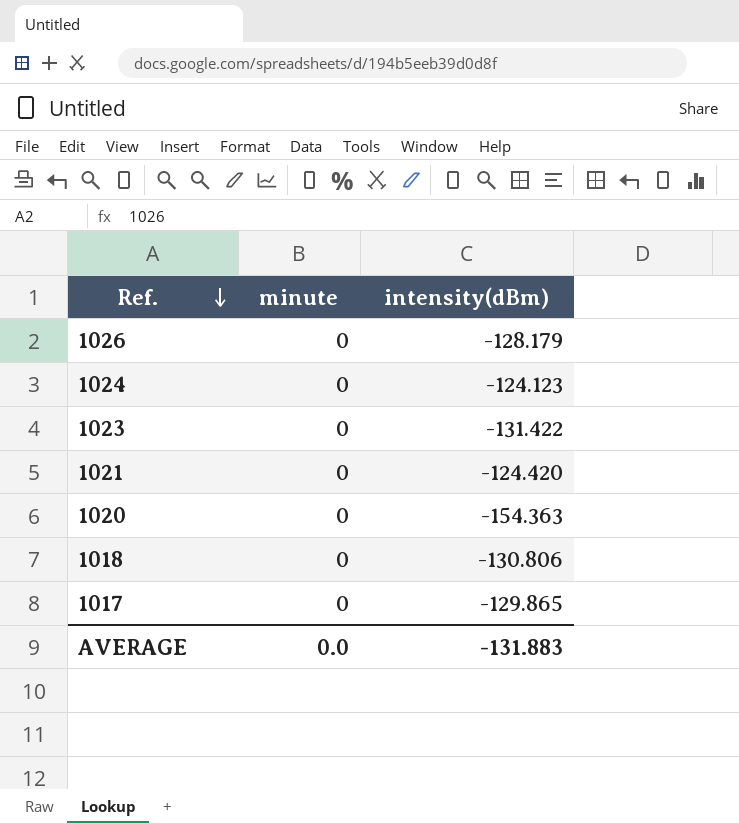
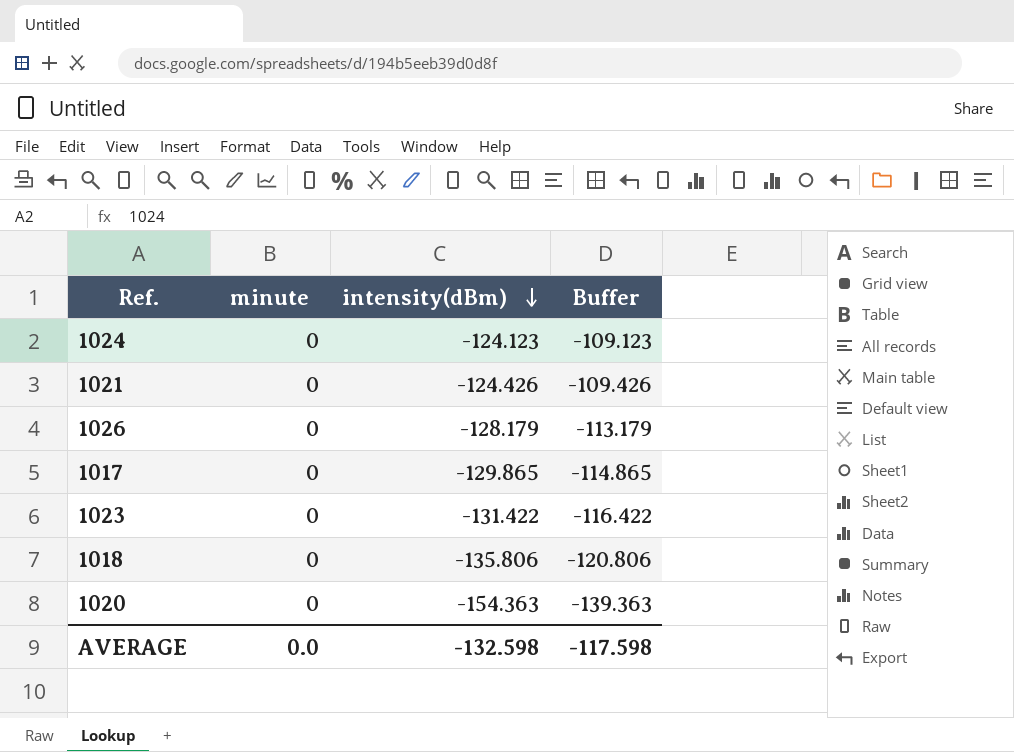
row order: Ref. descending -> intensity(dBm) descending
column Buffer | formula: none -> [intensity(dBm)] + 15
1021 | intensity(dBm): -124.420 -> -124.426
1018 | intensity(dBm): -130.806 -> -135.806
AVERAGE | intensity(dBm): -131.883 -> -132.598

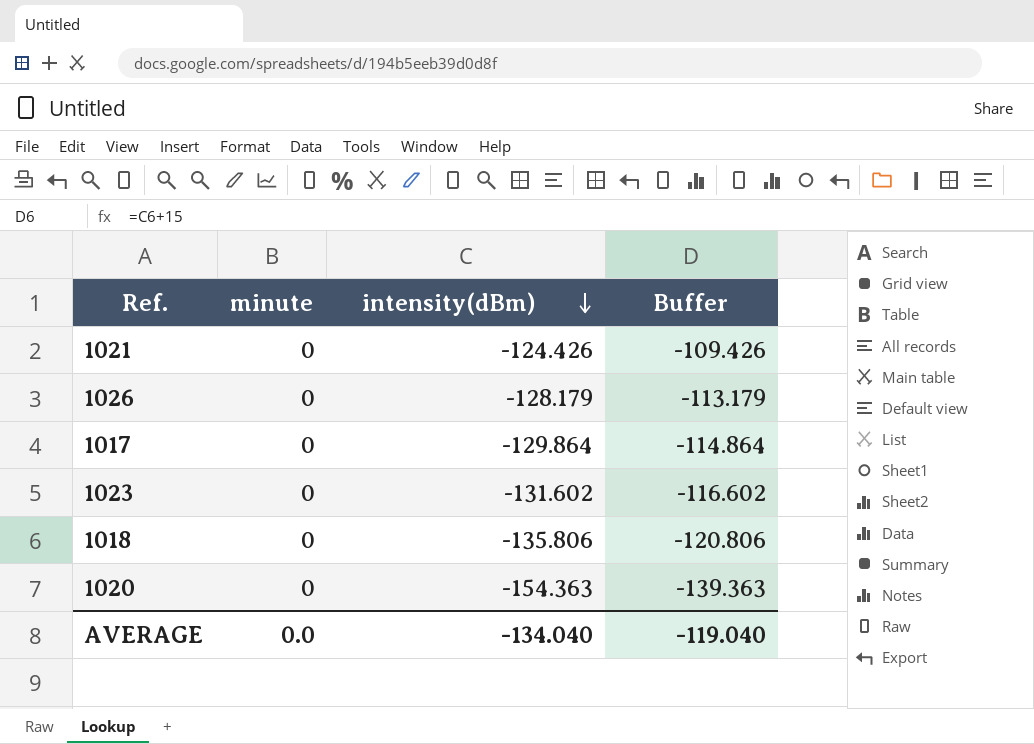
row 1024: 0 | -124.123 | -109.123 -> none
1017 | intensity(dBm): -129.865 -> -129.864
1017 | Buffer: -114.865 -> -114.864
1023 | intensity(dBm): -131.422 -> -131.602
1023 | Buffer: -116.422 -> -116.602
AVERAGE | intensity(dBm): -132.598 -> -134.040
AVERAGE | Buffer: -117.598 -> -119.040

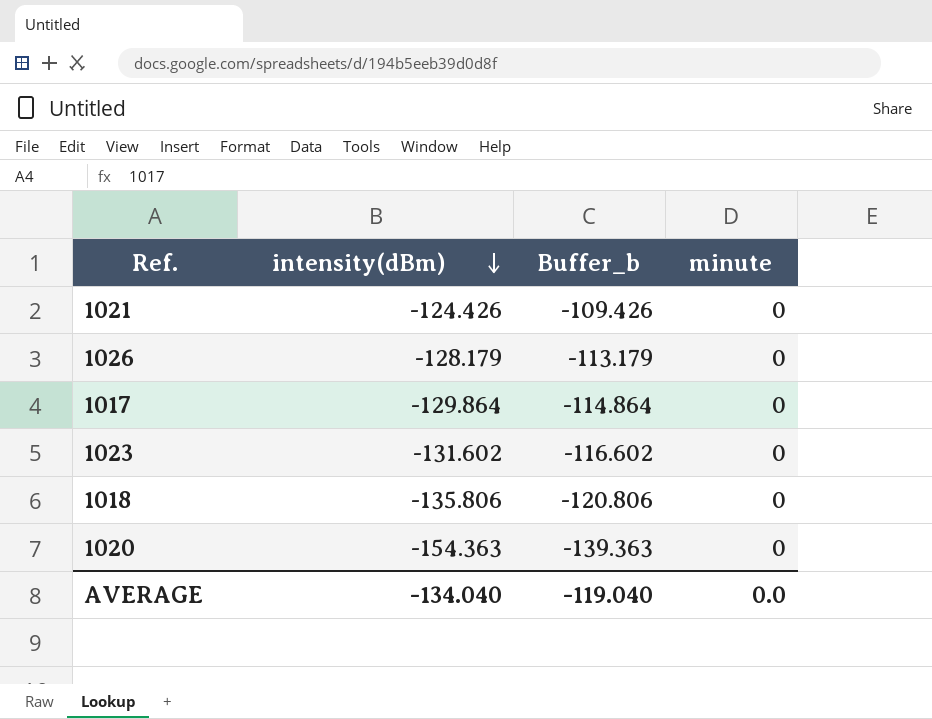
column name: Buffer -> Buffer_b
column minute | position: 2 -> 4

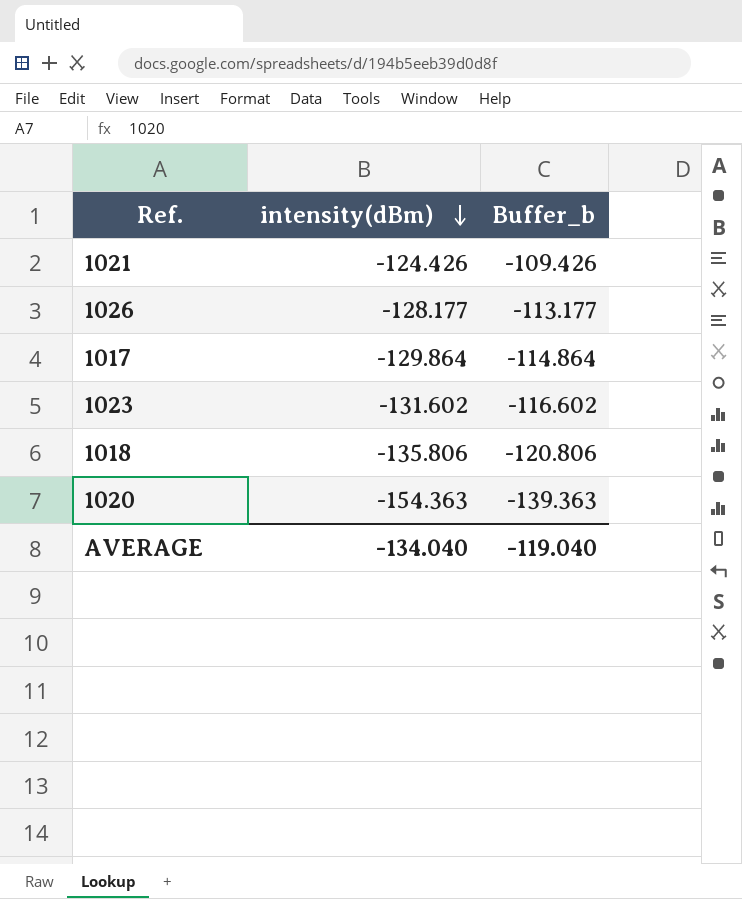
column minute | position: 4 -> none
1026 | intensity(dBm): -128.179 -> -128.177
1026 | Buffer_b: -113.179 -> -113.177

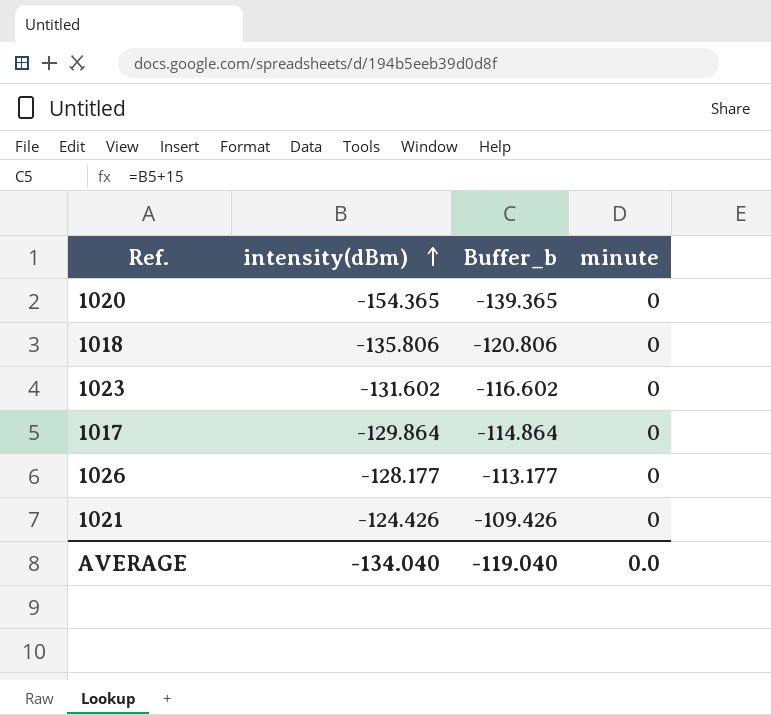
row order: intensity(dBm) descending -> intensity(dBm) ascending
column minute | position: none -> 4
1020 | intensity(dBm): -154.363 -> -154.365
1020 | Buffer_b: -139.363 -> -139.365

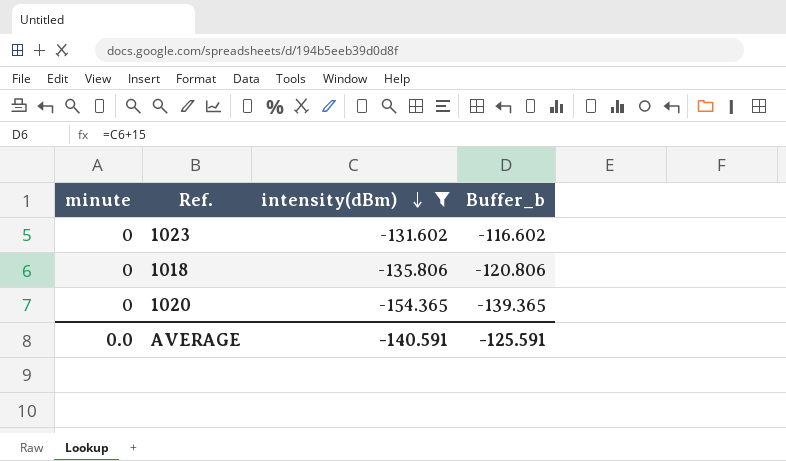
filter: none -> intensity(dBm) <= -131.602
row order: intensity(dBm) ascending -> intensity(dBm) descending
column minute | position: 4 -> 1
AVERAGE | intensity(dBm): -134.040 -> -140.591
AVERAGE | Buffer_b: -119.040 -> -125.591

